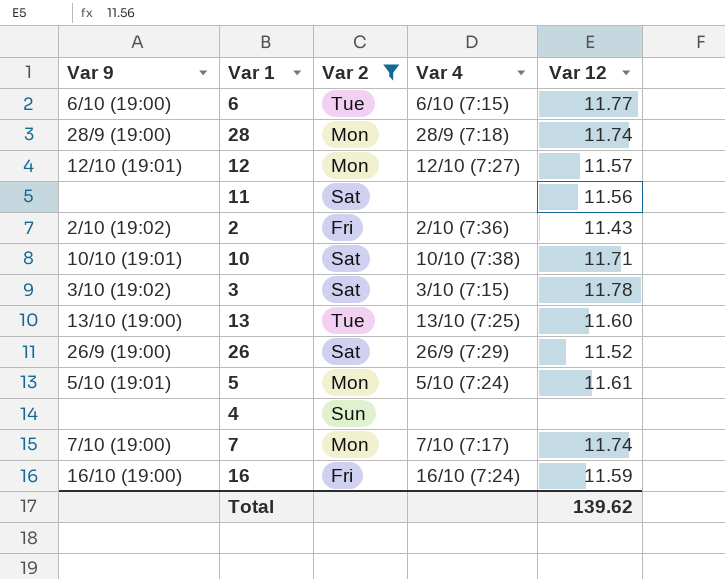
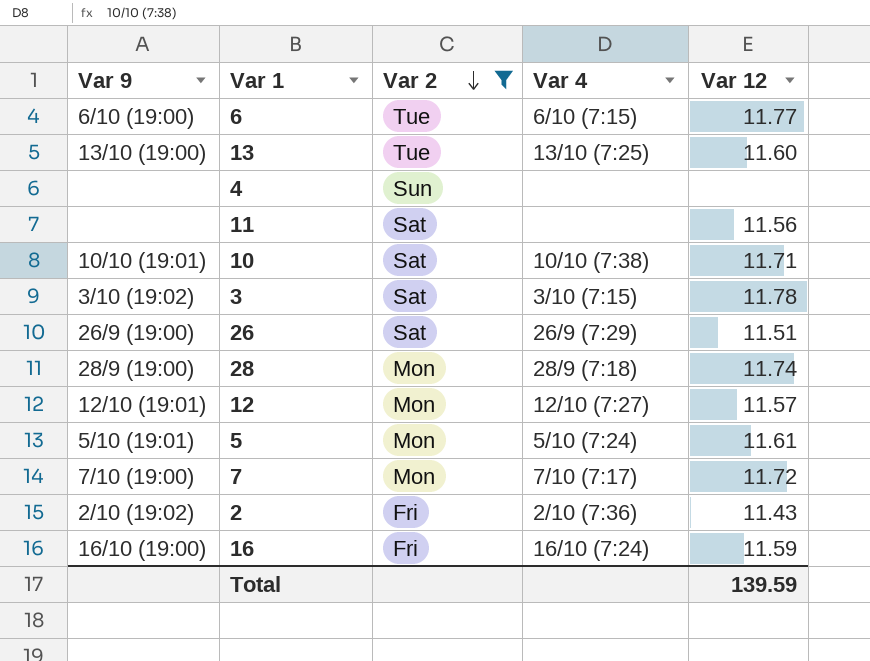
row order: none -> Var 2 descending
26 | Var 12: 11.52 -> 11.51
7 | Var 12: 11.74 -> 11.72
Total | Var 12: 139.62 -> 139.59

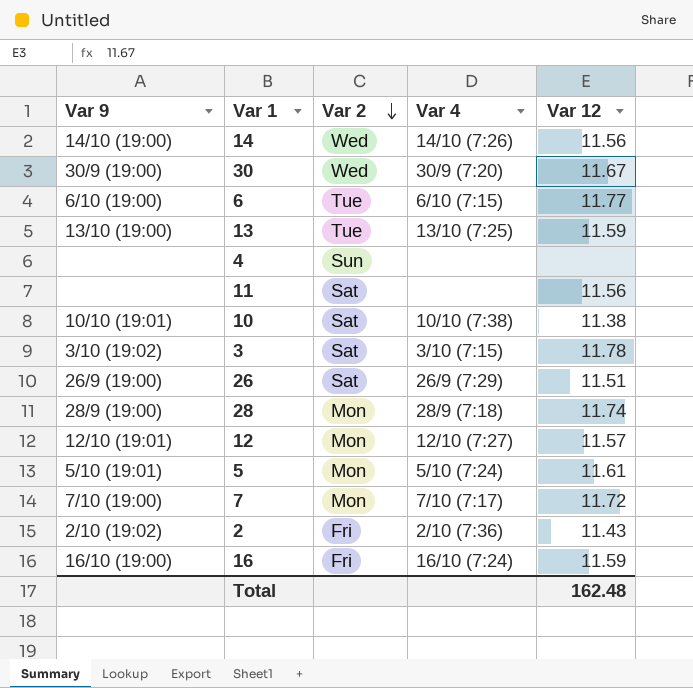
filter: Var 2 != Wed -> none
13 | Var 12: 11.60 -> 11.59
10 | Var 12: 11.71 -> 11.38
Total | Var 12: 139.59 -> 162.48

